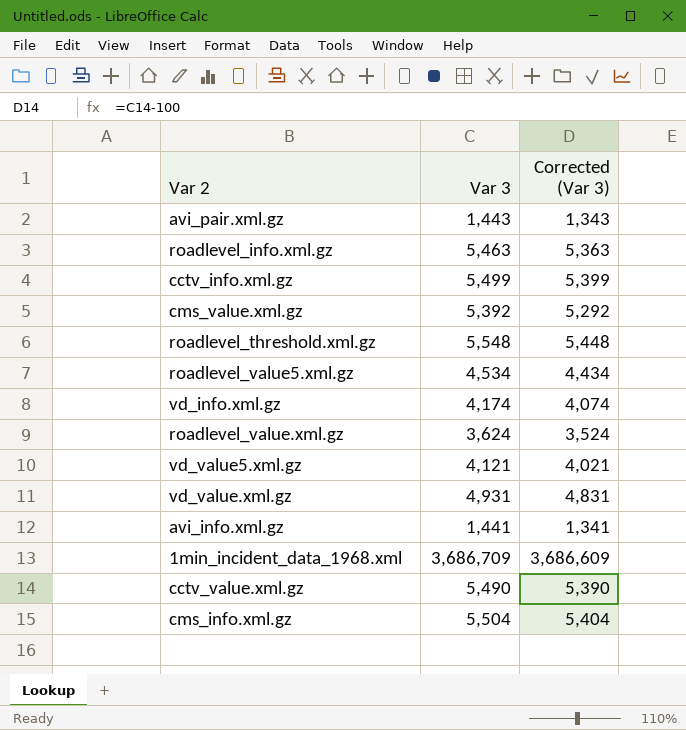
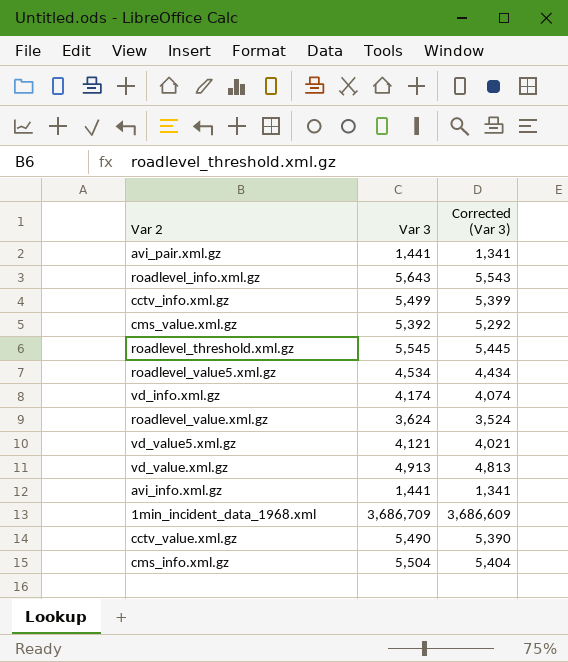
avi_pair.xml.gz | Var 3: 1,443 -> 1,441
avi_pair.xml.gz | Corrected (Var 3): 1,343 -> 1,341
roadlevel_info.xml.gz | Var 3: 5,463 -> 5,643
roadlevel_info.xml.gz | Corrected (Var 3): 5,363 -> 5,543
roadlevel_threshold.xml.gz | Var 3: 5,548 -> 5,545
roadlevel_threshold.xml.gz | Corrected (Var 3): 5,448 -> 5,445
vd_value.xml.gz | Var 3: 4,931 -> 4,913
vd_value.xml.gz | Corrected (Var 3): 4,831 -> 4,813

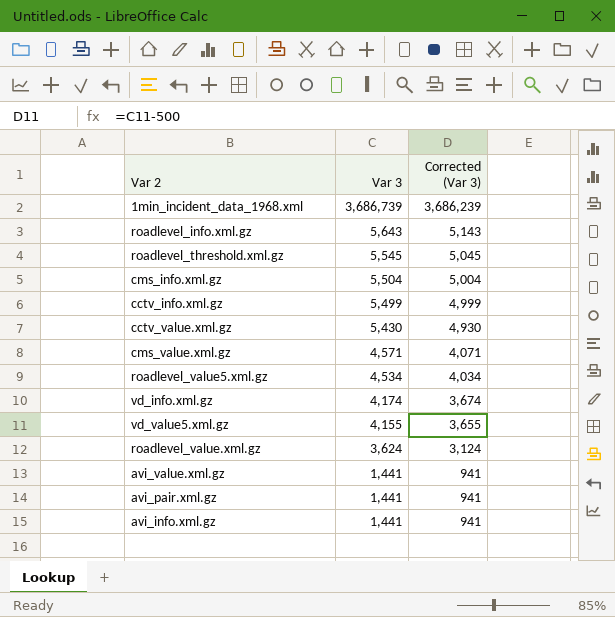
row order: none -> Var 3 descending
column Corrected (Var 3) | formula: [Var 3] - 100 -> [Var 3] - 500
row vd_value.xml.gz: 4,913 | 4,813 -> none
1min_incident_data_1968.xml | Var 3: 3,686,709 -> 3,686,739
cctv_value.xml.gz | Var 3: 5,490 -> 5,430
cms_value.xml.gz | Var 3: 5,392 -> 4,571
vd_value5.xml.gz | Var 3: 4,121 -> 4,155
row avi_value.xml.gz: none -> 1,441 | 941

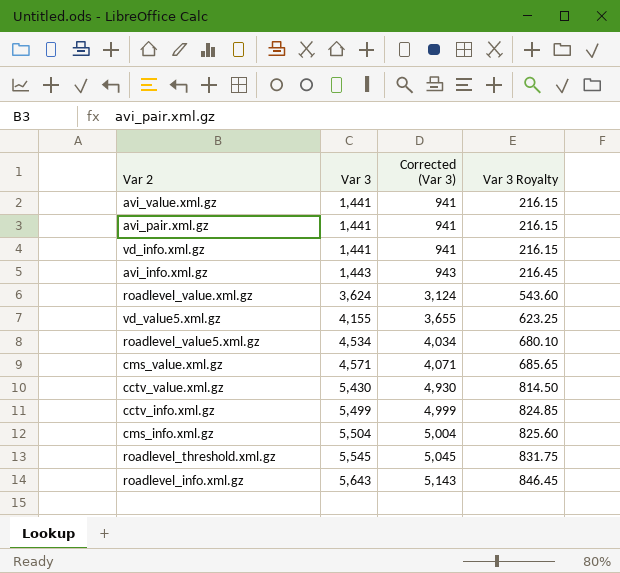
row order: Var 3 descending -> Var 3 ascending
column Var 3 Royalty | formula: none -> [Var 3] * 0.15
row 1min_incident_data_1968.xml: 3,686,739 | 3,686,239 -> none
vd_info.xml.gz | Var 3: 4,174 -> 1,441
vd_info.xml.gz | Corrected (Var 3): 3,674 -> 941
avi_info.xml.gz | Var 3: 1,441 -> 1,443
avi_info.xml.gz | Corrected (Var 3): 941 -> 943

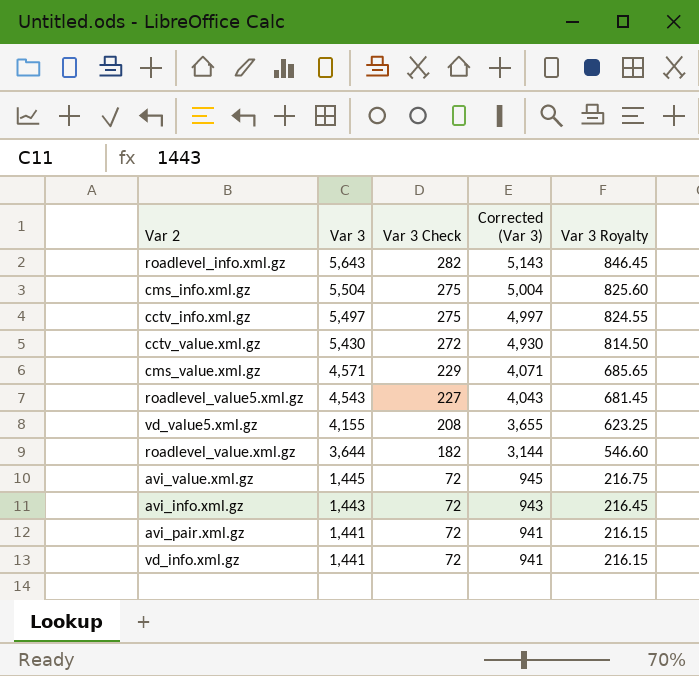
row order: Var 3 ascending -> Var 3 descending
column Var 3 Check | formula: none -> [Var 3] * 0.05
row roadlevel_threshold.xml.gz: 5,545 | 5,045 | 831.75 -> none
cctv_info.xml.gz | Var 3: 5,499 -> 5,497
cctv_info.xml.gz | Corrected (Var 3): 4,999 -> 4,997
cctv_info.xml.gz | Var 3 Royalty: 824.85 -> 824.55
roadlevel_value5.xml.gz | Var 3: 4,534 -> 4,543
roadlevel_value5.xml.gz | Corrected (Var 3): 4,034 -> 4,043
roadlevel_value5.xml.gz | Var 3 Royalty: 680.10 -> 681.45
roadlevel_value.xml.gz | Var 3: 3,624 -> 3,644
roadlevel_value.xml.gz | Corrected (Var 3): 3,124 -> 3,144
roadlevel_value.xml.gz | Var 3 Royalty: 543.60 -> 546.60
avi_value.xml.gz | Var 3: 1,441 -> 1,445
avi_value.xml.gz | Corrected (Var 3): 941 -> 945
avi_value.xml.gz | Var 3 Royalty: 216.15 -> 216.75

